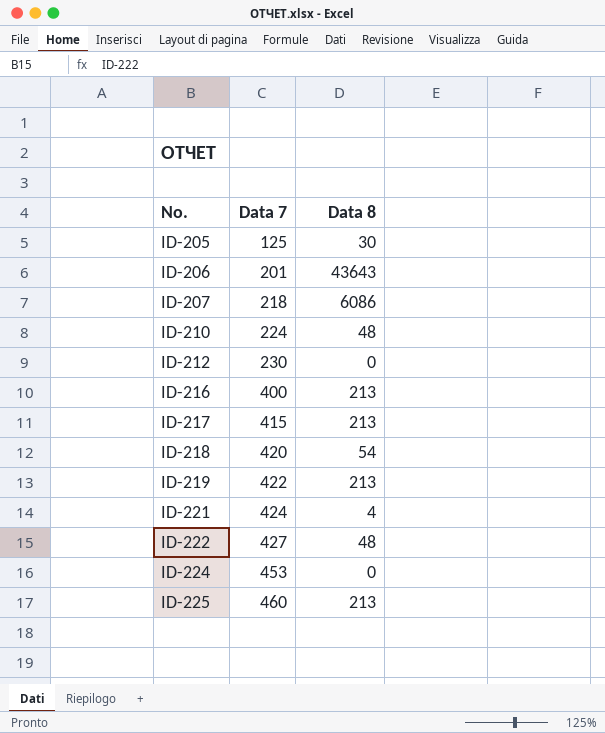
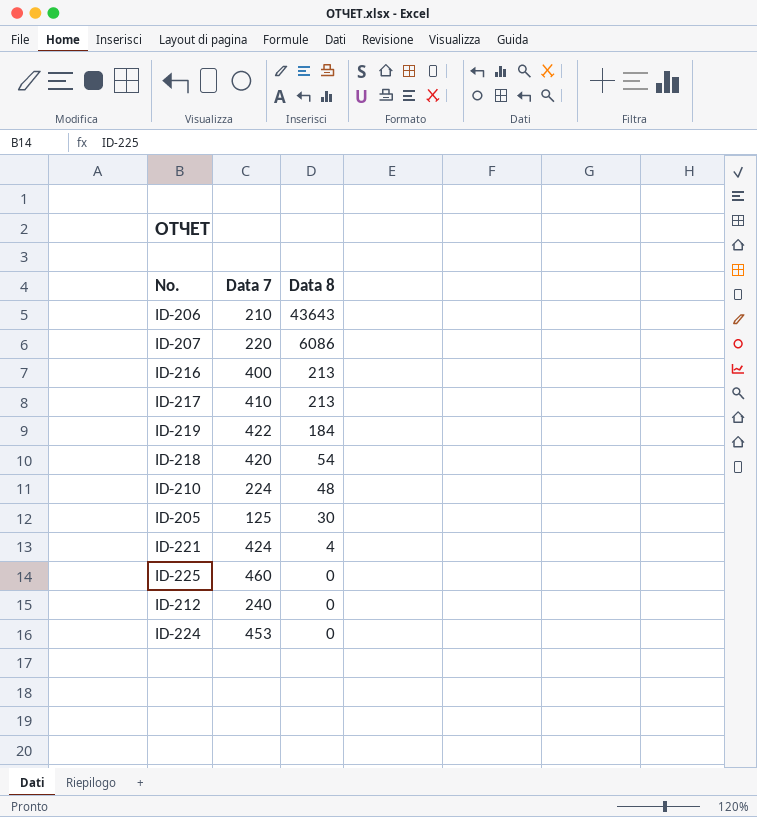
row order: No. ascending -> Data 8 descending
row ID-222: 427 | 48 -> none
ID-206 | Data 7: 201 -> 210
ID-207 | Data 7: 218 -> 220
ID-217 | Data 7: 415 -> 410
ID-219 | Data 8: 213 -> 184
ID-225 | Data 8: 213 -> 0
ID-212 | Data 7: 230 -> 240

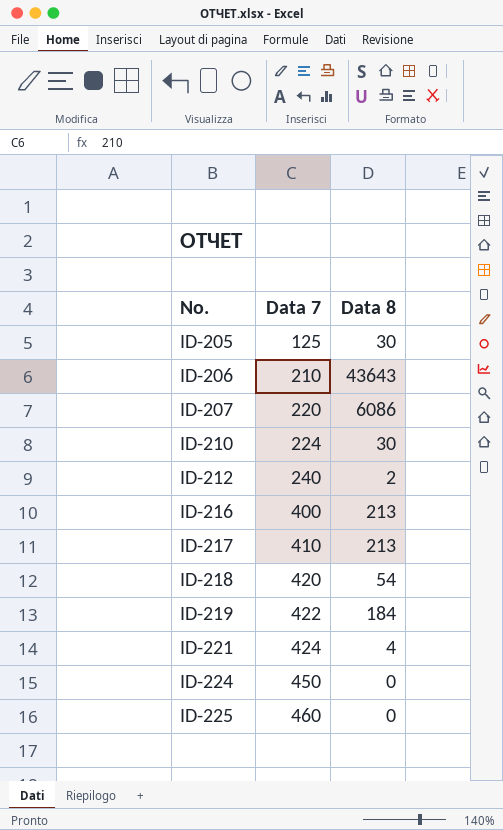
row order: Data 8 descending -> No. ascending
ID-210 | Data 8: 48 -> 30
ID-212 | Data 8: 0 -> 2
ID-224 | Data 7: 453 -> 450

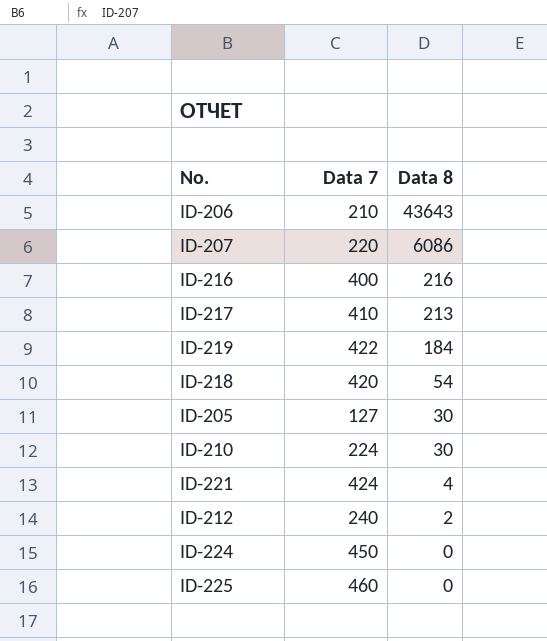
row order: No. ascending -> Data 8 descending
ID-216 | Data 8: 213 -> 216
ID-205 | Data 7: 125 -> 127

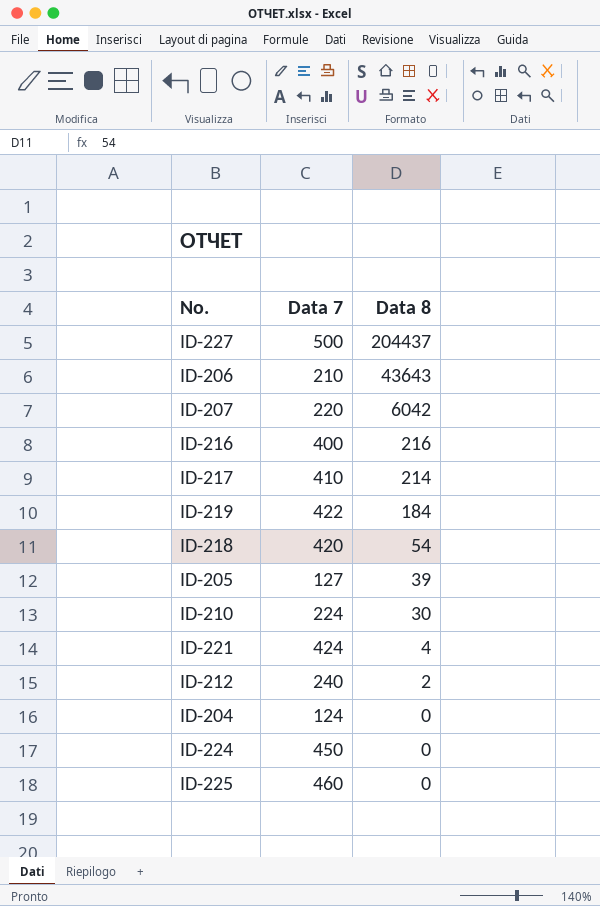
row ID-227: none -> 500 | 204437
ID-207 | Data 8: 6086 -> 6042
ID-217 | Data 8: 213 -> 214
ID-205 | Data 8: 30 -> 39
row ID-204: none -> 124 | 0

